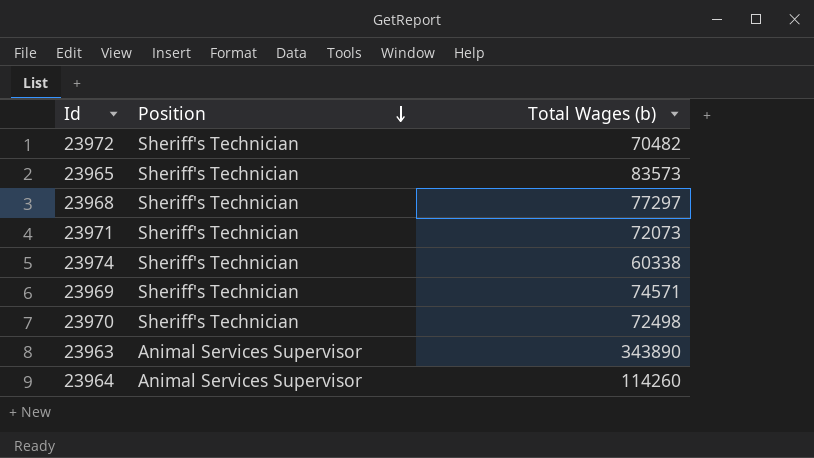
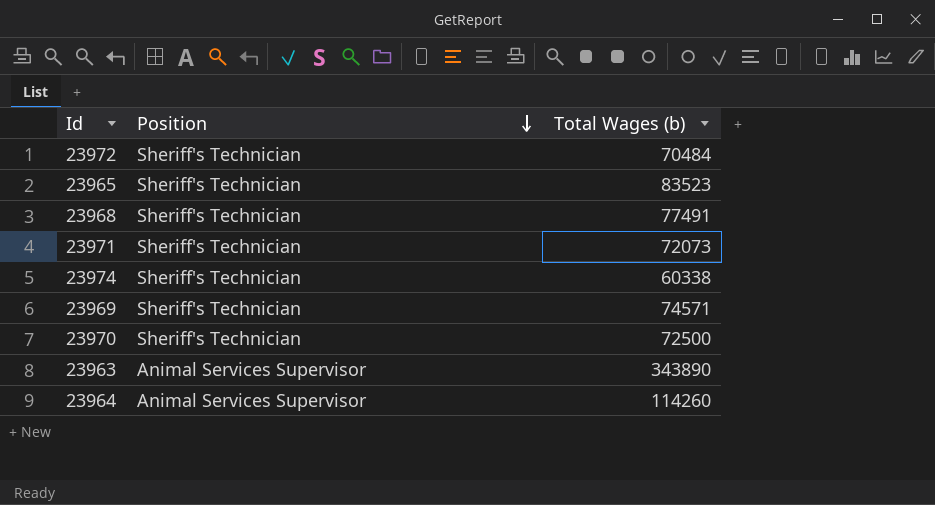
23972 | Total Wages (b): 70482 -> 70484
23965 | Total Wages (b): 83573 -> 83523
23968 | Total Wages (b): 77297 -> 77491
23970 | Total Wages (b): 72498 -> 72500

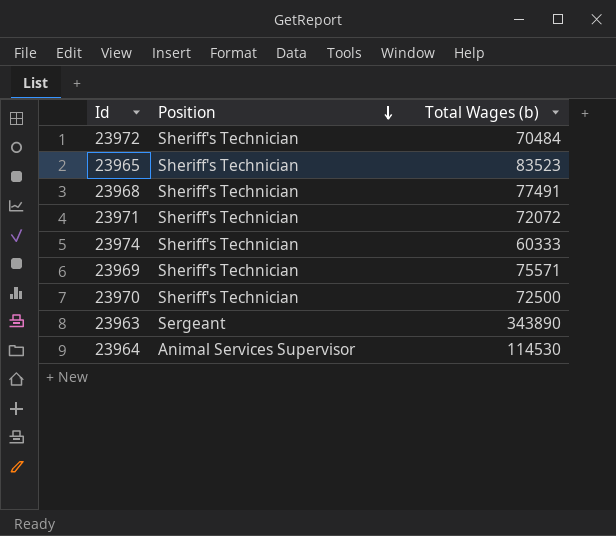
23971 | Total Wages (b): 72073 -> 72072
23974 | Total Wages (b): 60338 -> 60333
23969 | Total Wages (b): 74571 -> 75571
23963 | Position: Animal Services Supervisor -> Sergeant
23964 | Total Wages (b): 114260 -> 114530

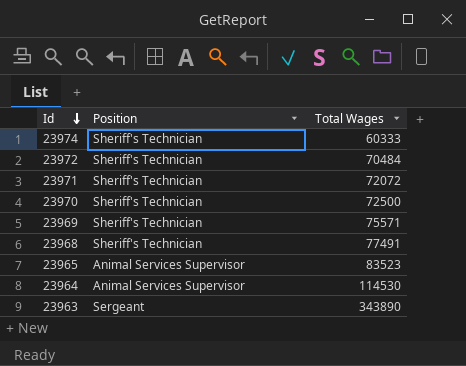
row order: Position descending -> Id descending
column name: Total Wages (b) -> Total Wages
23965 | Position: Sheriff's Technician -> Animal Services Supervisor

